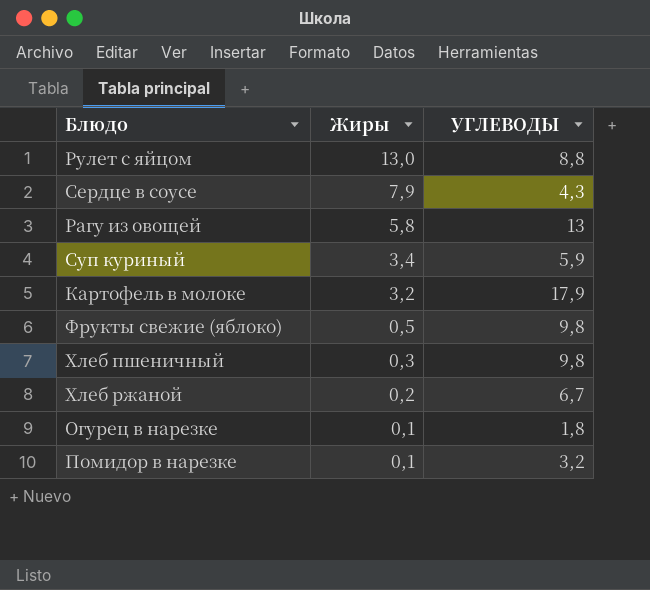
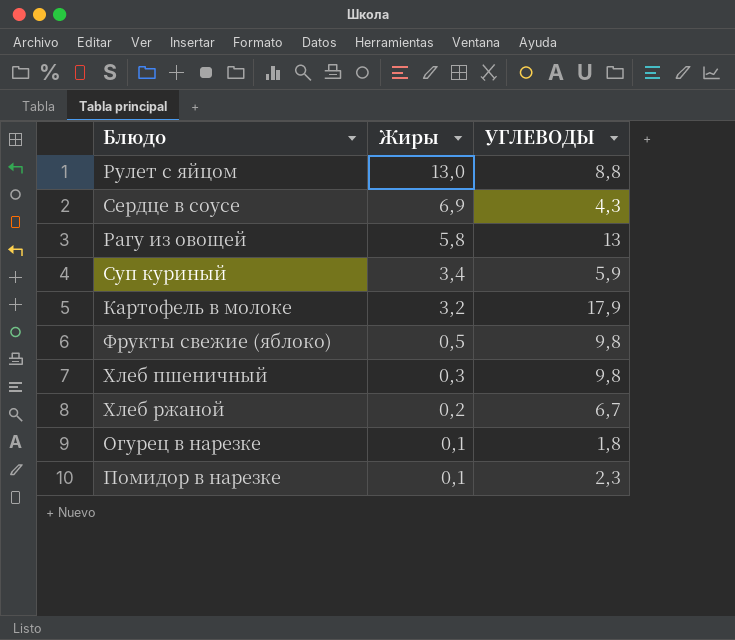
Сердце в соусе | Жиры: 7,9 -> 6,9
Помидор в нарезке | УГЛЕВОДЫ: 3,2 -> 2,3

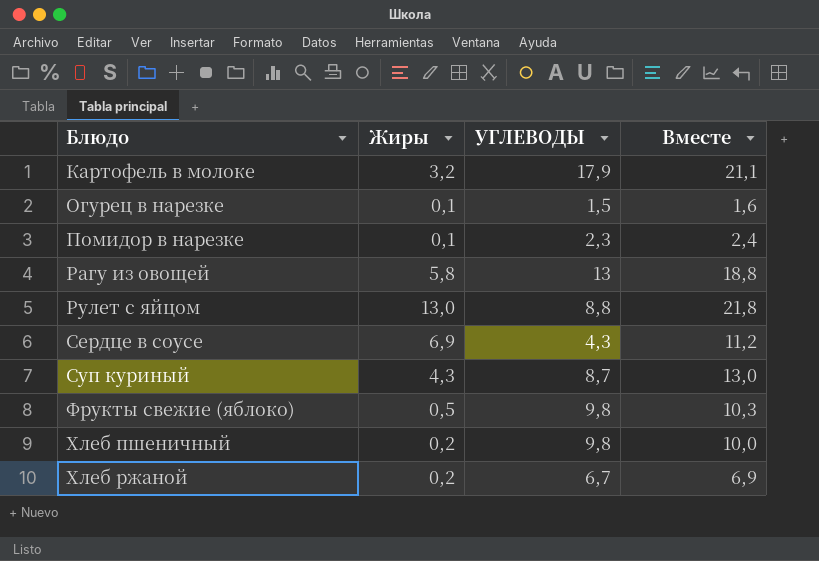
row order: Жиры descending -> Блюдо ascending
column Вместе | formula: none -> [Жиры] + [УГЛЕВОДЫ]
Огурец в нарезке | УГЛЕВОДЫ: 1,8 -> 1,5
Суп куриный | Жиры: 3,4 -> 4,3
Суп куриный | УГЛЕВОДЫ: 5,9 -> 8,7
Хлеб пшеничный | Жиры: 0,3 -> 0,2

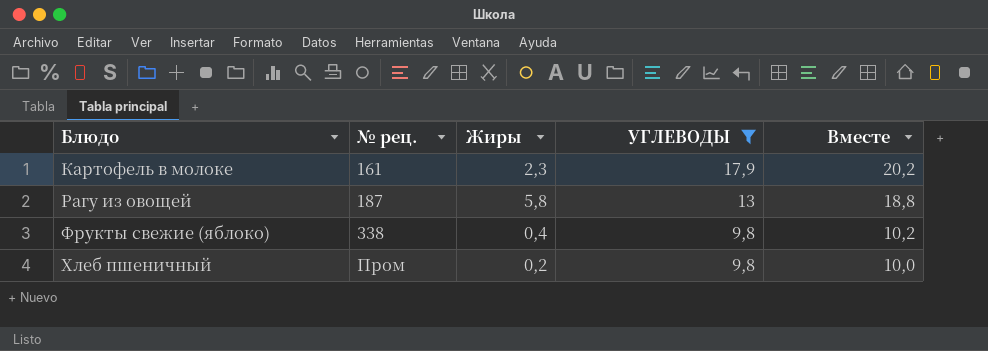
filter: none -> УГЛЕВОДЫ >= 9,8
column № рец. | position: none -> 2
Картофель в молоке | Жиры: 3,2 -> 2,3
Картофель в молоке | Вместе: 21,1 -> 20,2
Фрукты свежие (яблоко) | Жиры: 0,5 -> 0,4
Фрукты свежие (яблоко) | Вместе: 10,3 -> 10,2

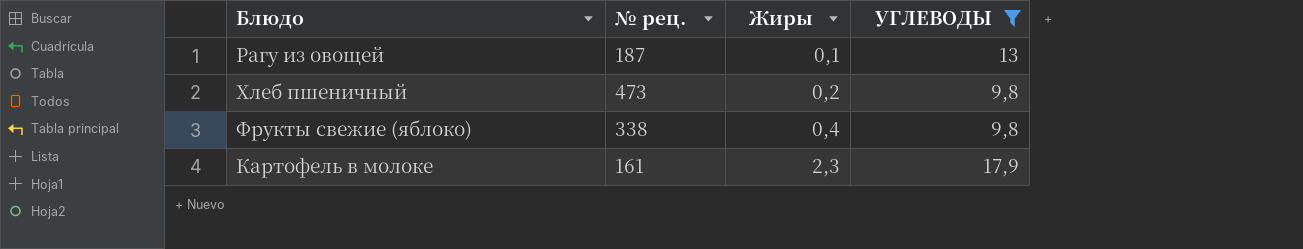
row order: Блюдо ascending -> Жиры ascending
column Вместе | formula: [Жиры] + [УГЛЕВОДЫ] -> none
Рагу из овощей | Жиры: 5,8 -> 0,1
Хлеб пшеничный | № рец.: Пром -> 473

